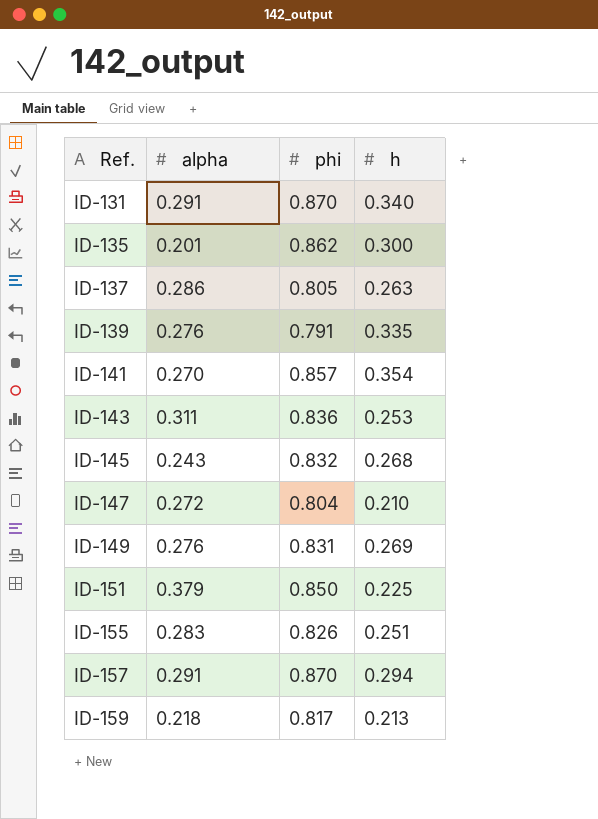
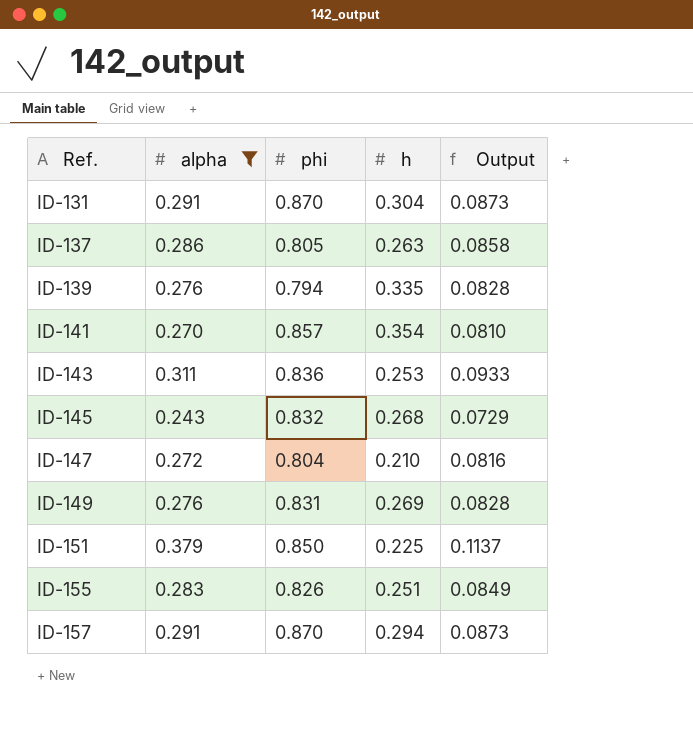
filter: none -> alpha >= 0.243
column Output | formula: none -> [alpha] * 0.3
ID-131 | h: 0.340 -> 0.304
ID-139 | phi: 0.791 -> 0.794

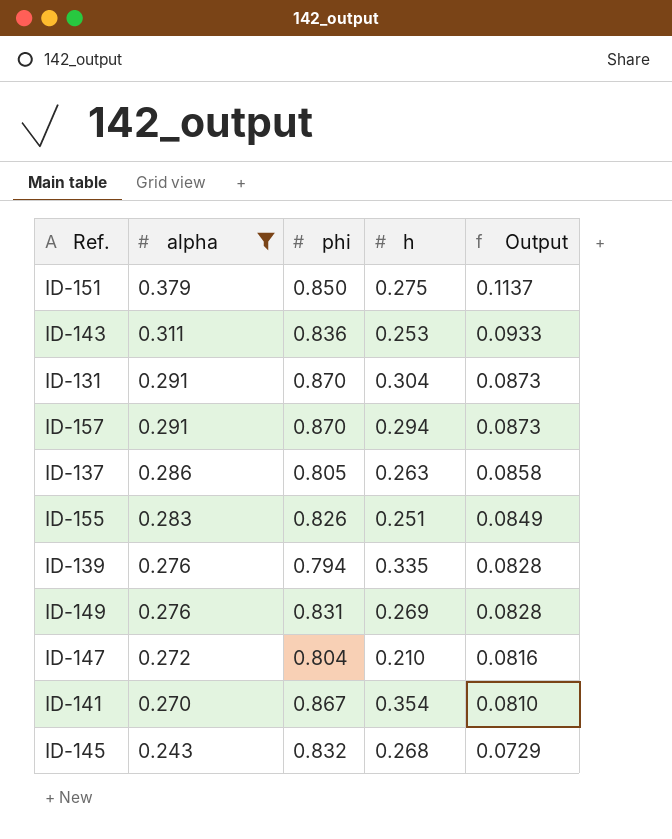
row order: Ref. ascending -> alpha descending
ID-151 | h: 0.225 -> 0.275
ID-141 | phi: 0.857 -> 0.867

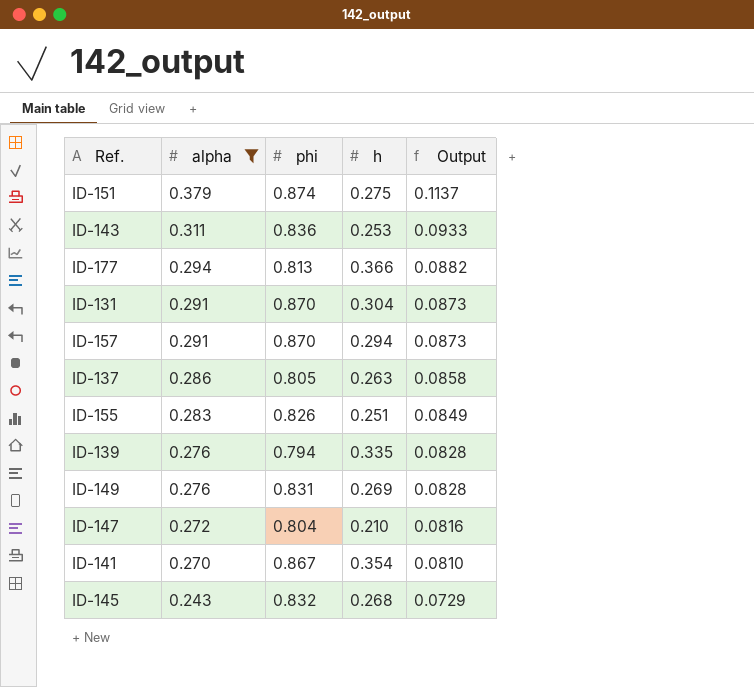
ID-151 | phi: 0.850 -> 0.874
row ID-177: none -> 0.294 | 0.813 | 0.366 | 0.0882

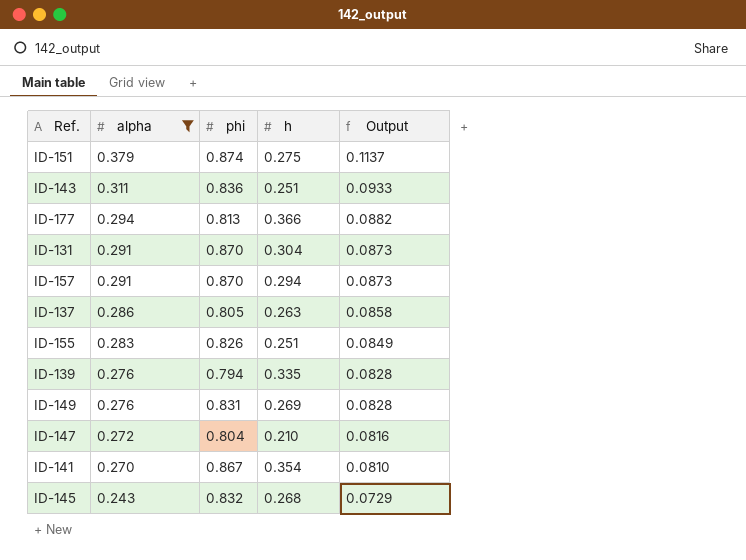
ID-143 | h: 0.253 -> 0.251

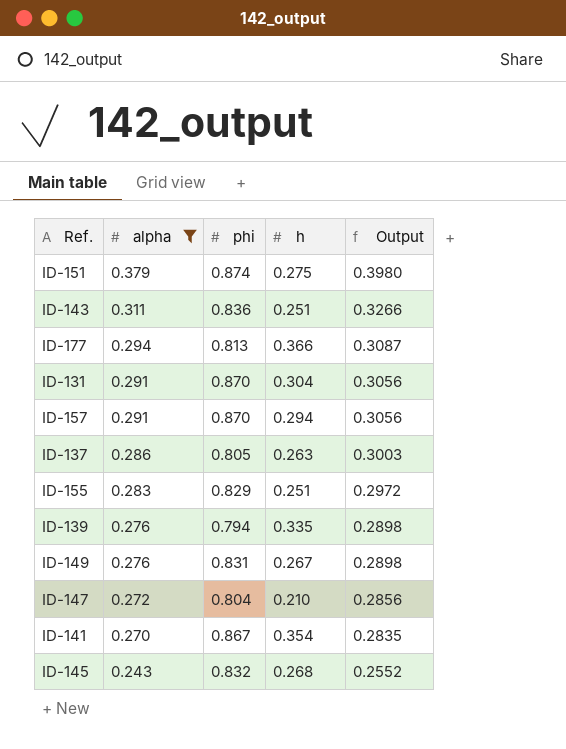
column Output | formula: [alpha] * 0.3 -> [alpha] * 1.05
ID-155 | phi: 0.826 -> 0.829
ID-149 | h: 0.269 -> 0.267

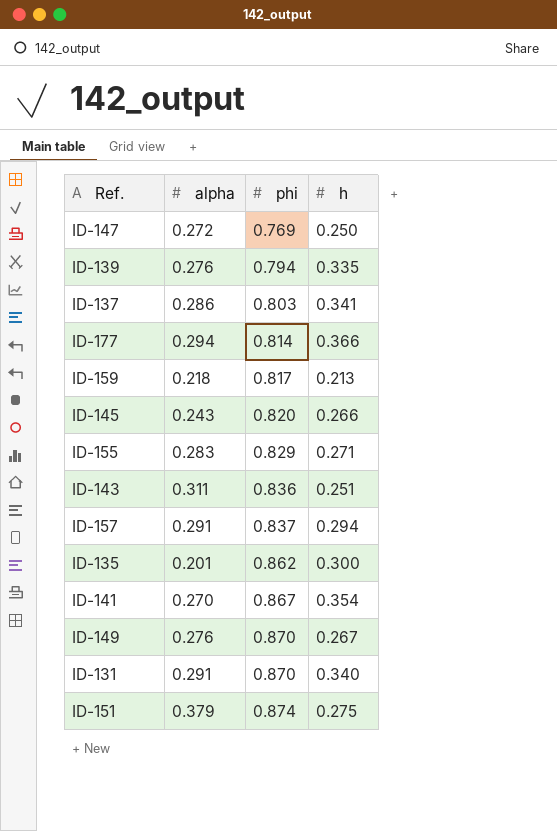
filter: alpha >= 0.243 -> none
row order: alpha descending -> phi ascending
column Output | formula: [alpha] * 1.05 -> none
ID-147 | phi: 0.804 -> 0.769
ID-147 | h: 0.210 -> 0.250
ID-137 | phi: 0.805 -> 0.803
ID-137 | h: 0.263 -> 0.341
ID-177 | phi: 0.813 -> 0.814
ID-145 | phi: 0.832 -> 0.820
ID-145 | h: 0.268 -> 0.266
ID-155 | h: 0.251 -> 0.271
ID-157 | phi: 0.870 -> 0.837
ID-149 | phi: 0.831 -> 0.870
ID-131 | h: 0.304 -> 0.340

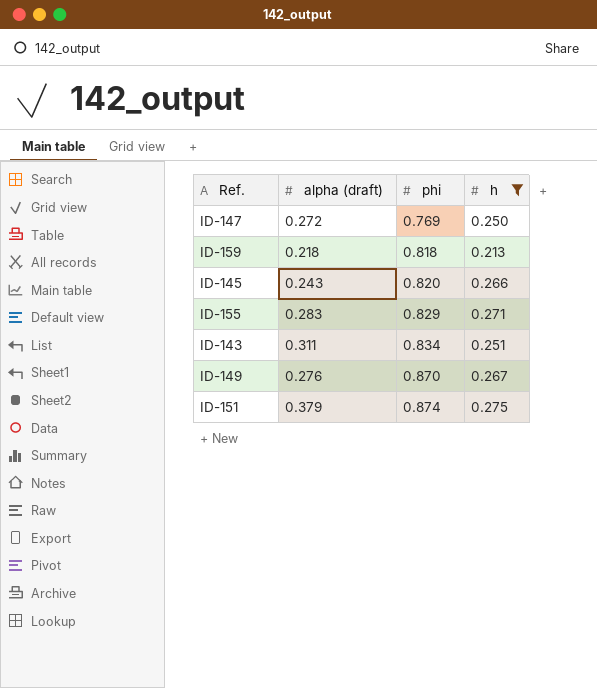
filter: none -> h <= 0.275
column name: alpha -> alpha (draft)
ID-159 | phi: 0.817 -> 0.818
ID-143 | phi: 0.836 -> 0.834

